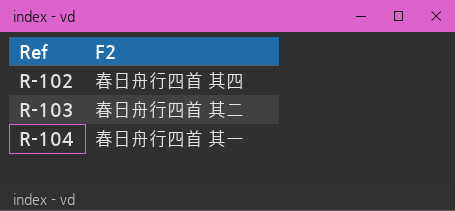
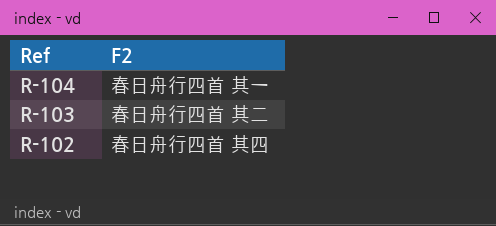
row order: Ref ascending -> Ref descending

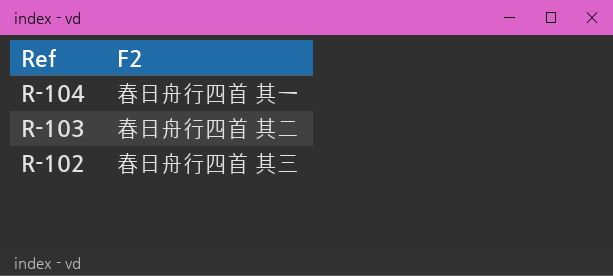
R-102 | F2: 春日舟行四首 其四 -> 春日舟行四首 其三

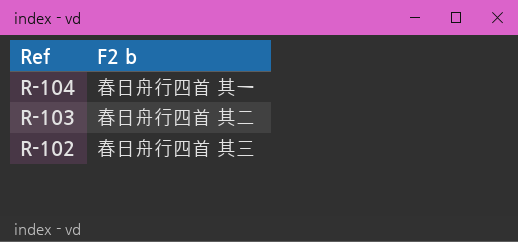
column name: F2 -> F2 b

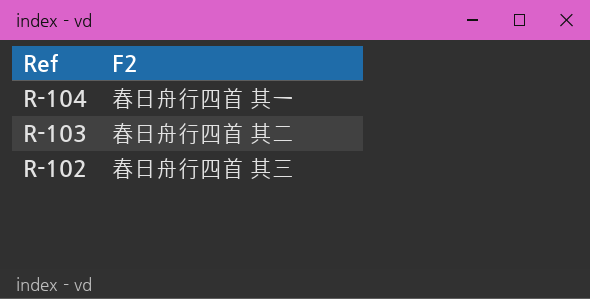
column name: F2 b -> F2

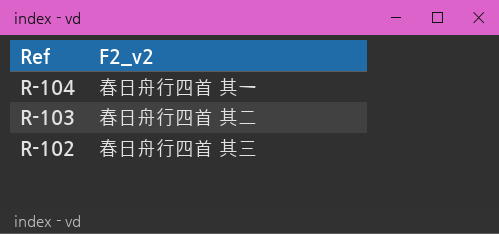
column name: F2 -> F2_v2

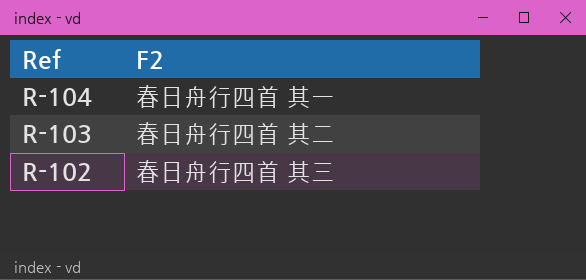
column name: F2_v2 -> F2

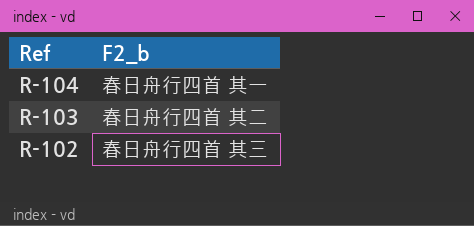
column name: F2 -> F2_b

